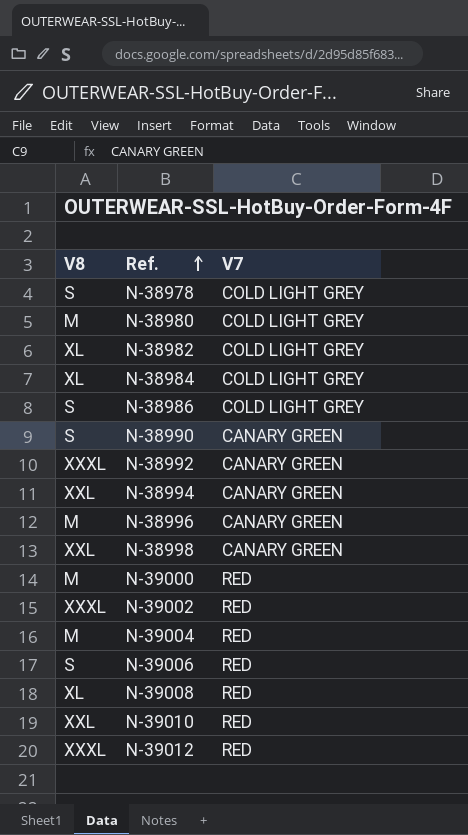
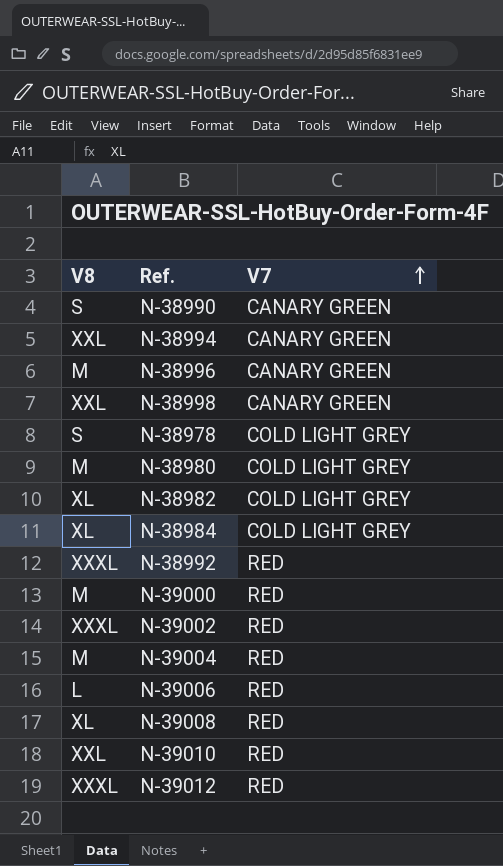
row order: Ref. ascending -> V7 ascending
row N-38986: S | COLD LIGHT GREY -> none
N-38992 | V7: CANARY GREEN -> RED
N-39006 | V8: S -> L

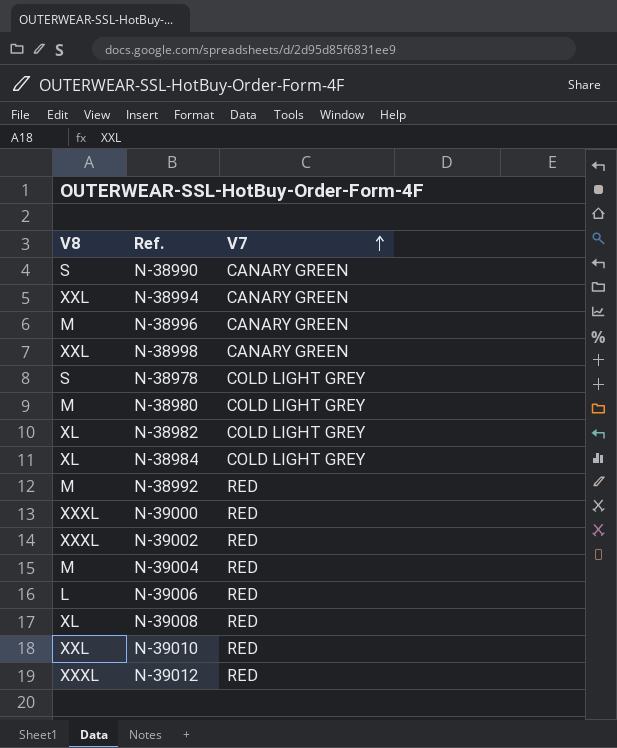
N-38992 | V8: XXXL -> M
N-39000 | V8: M -> XXXL

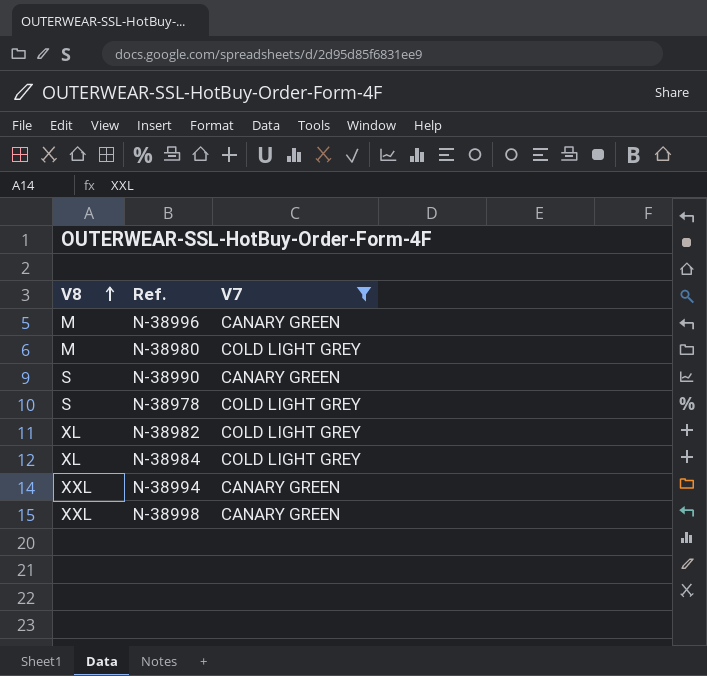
filter: none -> V7 != RED
row order: V7 ascending -> V8 ascending

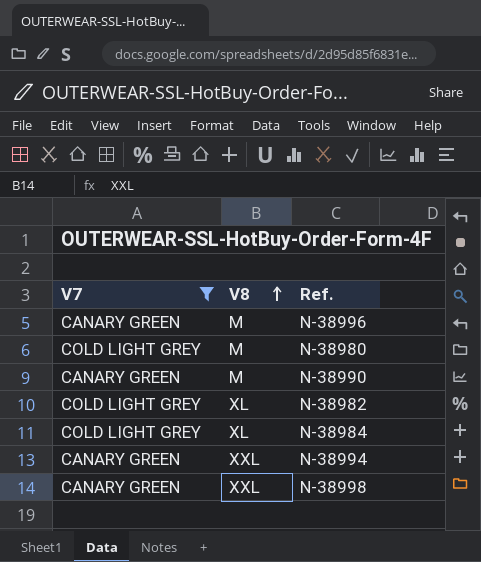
column V7 | position: 3 -> 1
row N-38978: S | COLD LIGHT GREY -> none
N-38990 | V8: S -> M

